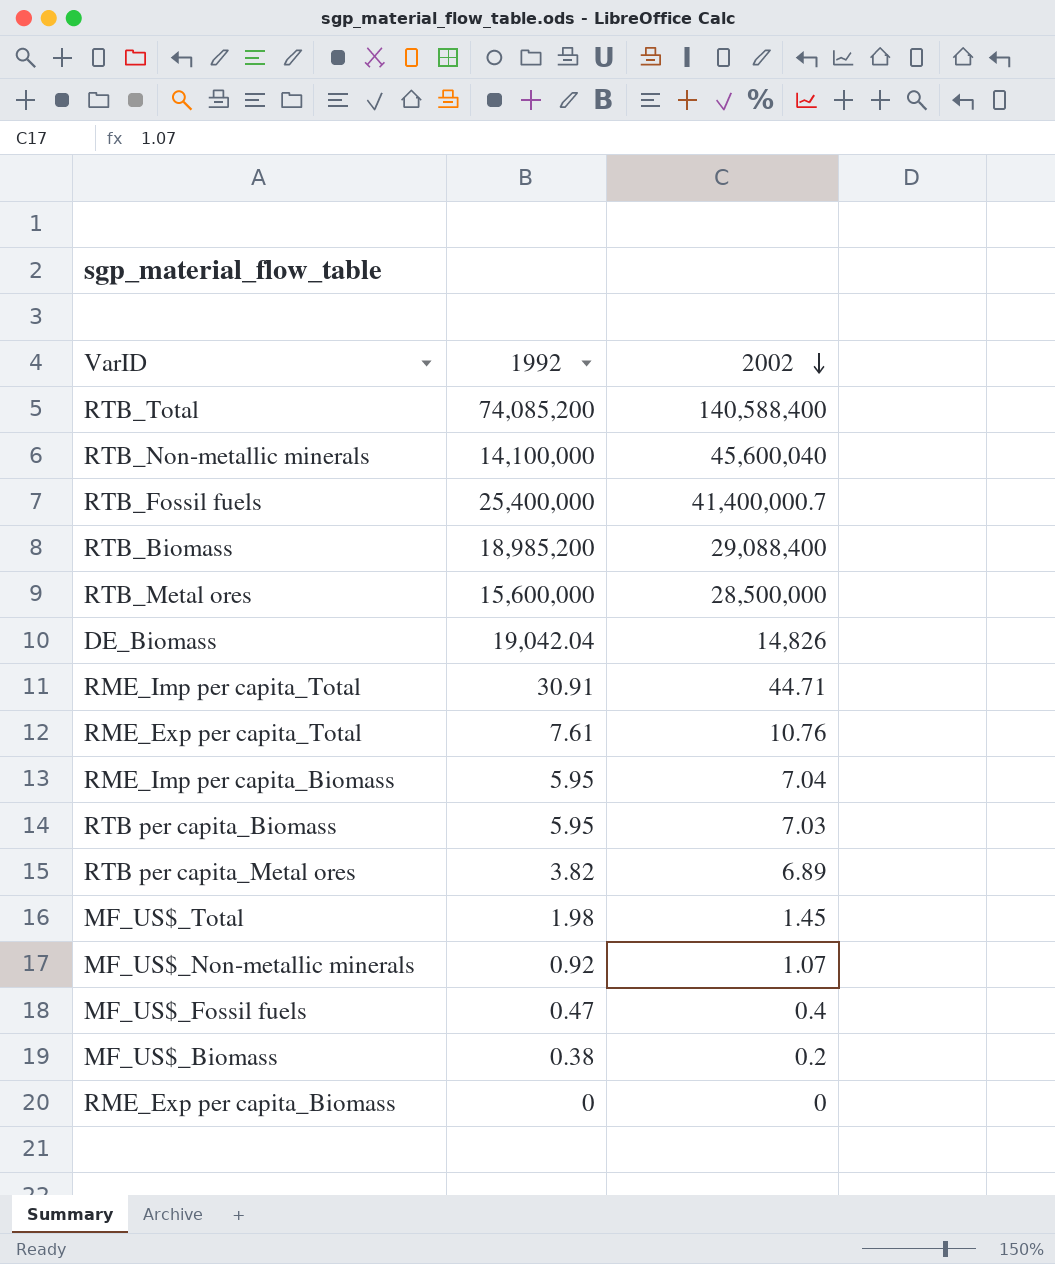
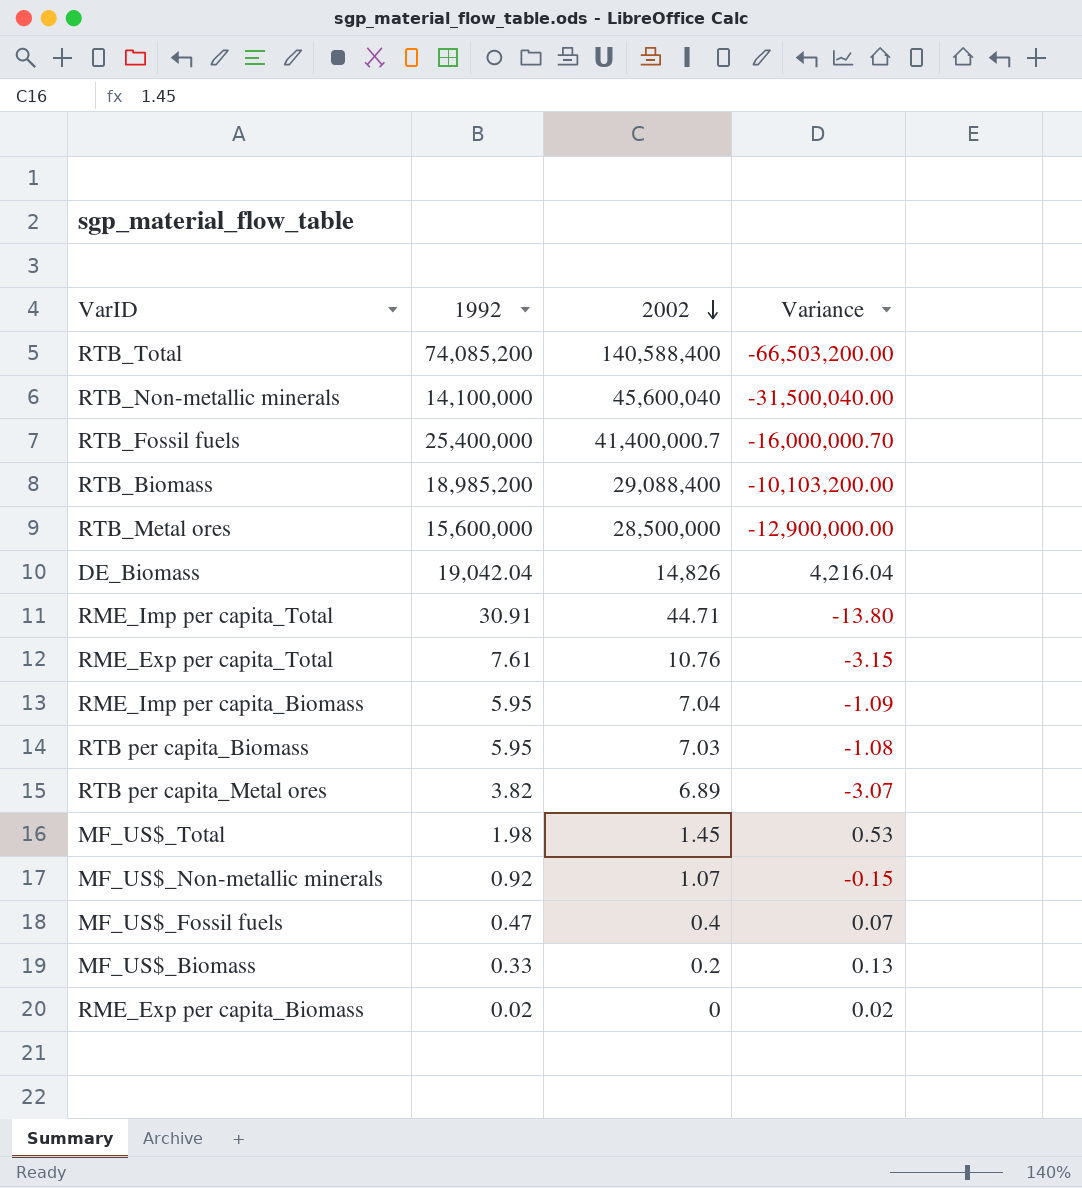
column Variance | formula: none -> [1992] - [2002]
MF_US$_Biomass | 1992: 0.38 -> 0.33
RME_Exp per capita_Biomass | 1992: 0 -> 0.02

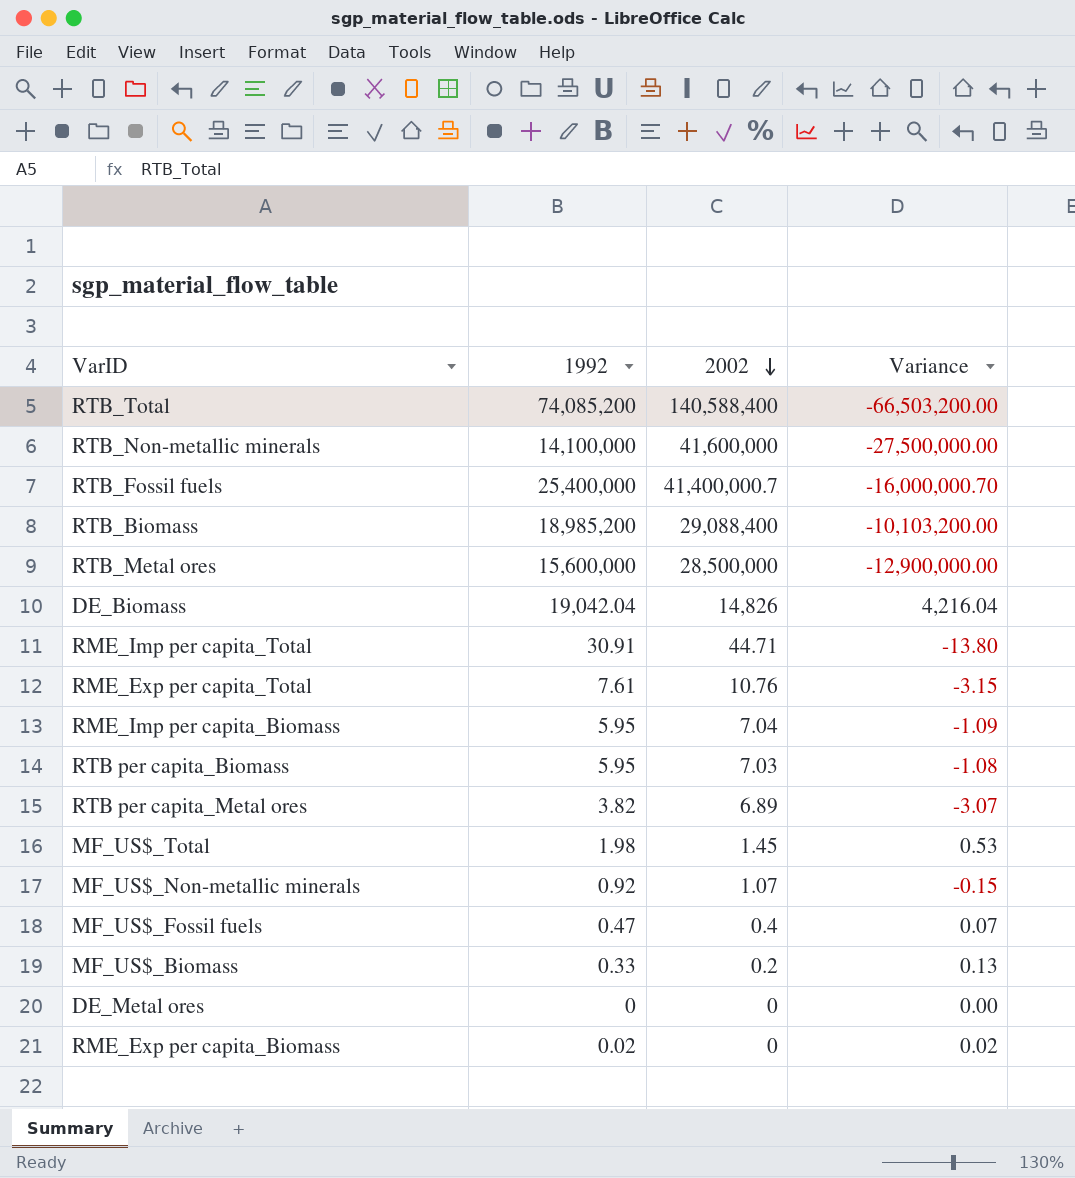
RTB_Non-metallic minerals | 2002: 45,600,040 -> 41,600,000
RTB_Non-metallic minerals | Variance: -31,500,040.00 -> -27,500,000.00
row DE_Metal ores: none -> 0 | 0 | 0.00

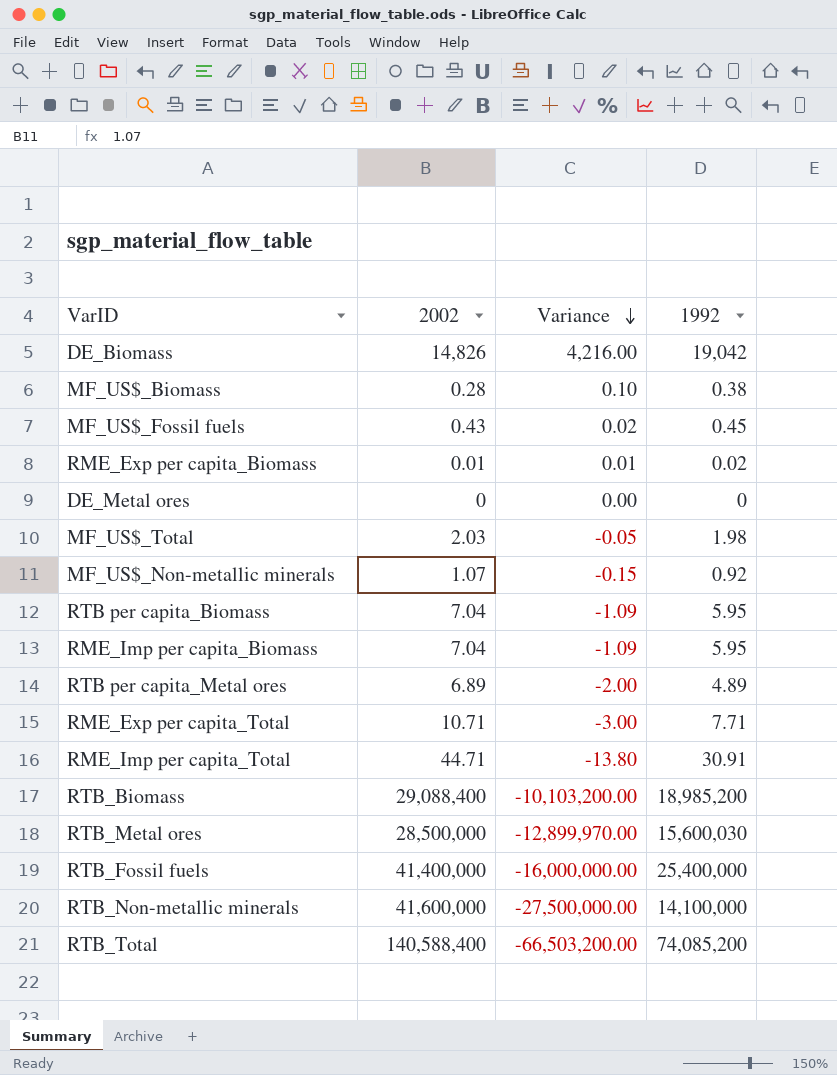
row order: 2002 descending -> Variance descending
column 1992 | position: 2 -> 4
DE_Biomass | Variance: 4,216.04 -> 4,216.00
DE_Biomass | 1992: 19,042.04 -> 19,042
MF_US$_Biomass | 2002: 0.2 -> 0.28
MF_US$_Biomass | Variance: 0.13 -> 0.10
MF_US$_Biomass | 1992: 0.33 -> 0.38
MF_US$_Fossil fuels | 2002: 0.4 -> 0.43
MF_US$_Fossil fuels | Variance: 0.07 -> 0.02
MF_US$_Fossil fuels | 1992: 0.47 -> 0.45
RME_Exp per capita_Biomass | 2002: 0 -> 0.01
RME_Exp per capita_Biomass | Variance: 0.02 -> 0.01
MF_US$_Total | 2002: 1.45 -> 2.03
MF_US$_Total | Variance: 0.53 -> -0.05
RTB per capita_Biomass | 2002: 7.03 -> 7.04
RTB per capita_Biomass | Variance: -1.08 -> -1.09
RTB per capita_Metal ores | Variance: -3.07 -> -2.00
RTB per capita_Metal ores | 1992: 3.82 -> 4.89
RME_Exp per capita_Total | 2002: 10.76 -> 10.71
RME_Exp per capita_Total | Variance: -3.15 -> -3.00
RME_Exp per capita_Total | 1992: 7.61 -> 7.71
RTB_Metal ores | Variance: -12,900,000.00 -> -12,899,970.00
RTB_Metal ores | 1992: 15,600,000 -> 15,600,030
RTB_Fossil fuels | 2002: 41,400,000.7 -> 41,400,000
RTB_Fossil fuels | Variance: -16,000,000.70 -> -16,000,000.00

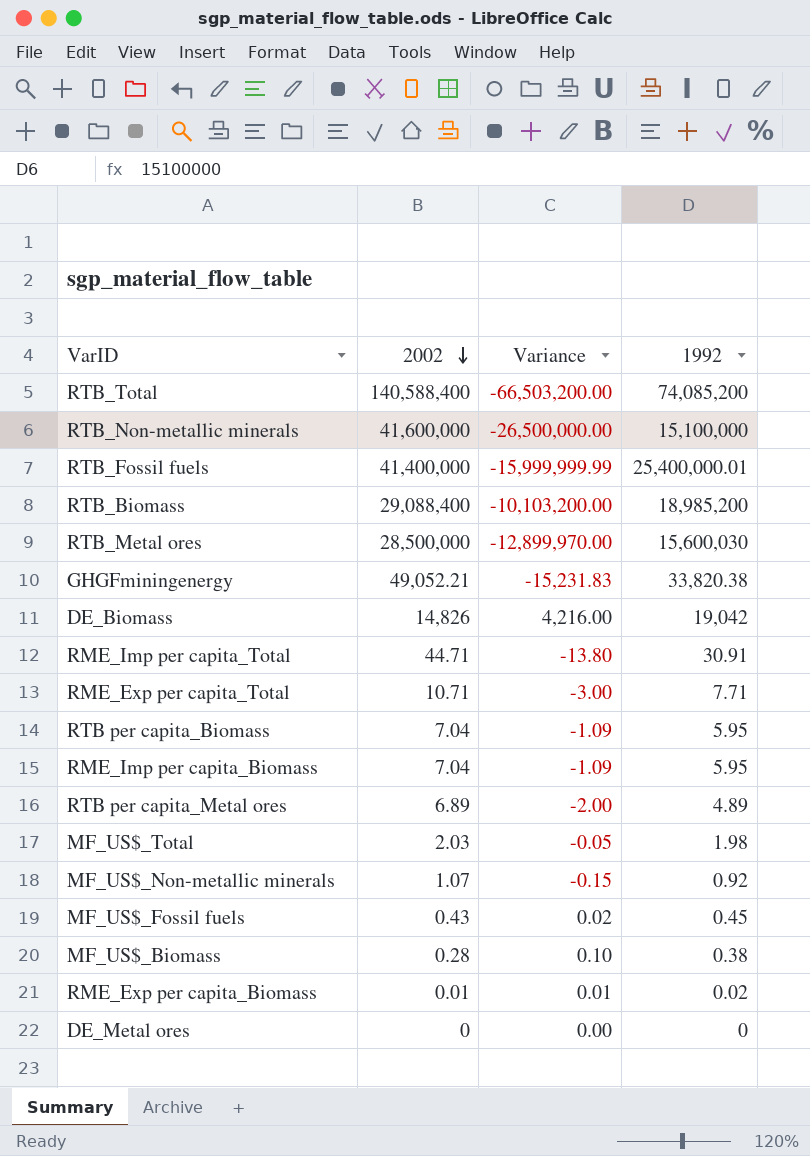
row order: Variance descending -> 2002 descending
RTB_Non-metallic minerals | Variance: -27,500,000.00 -> -26,500,000.00
RTB_Non-metallic minerals | 1992: 14,100,000 -> 15,100,000
RTB_Fossil fuels | Variance: -16,000,000.00 -> -15,999,999.99
RTB_Fossil fuels | 1992: 25,400,000 -> 25,400,000.01
row GHGFminingenergy: none -> 49,052.21 | -15,231.83 | 33,820.38

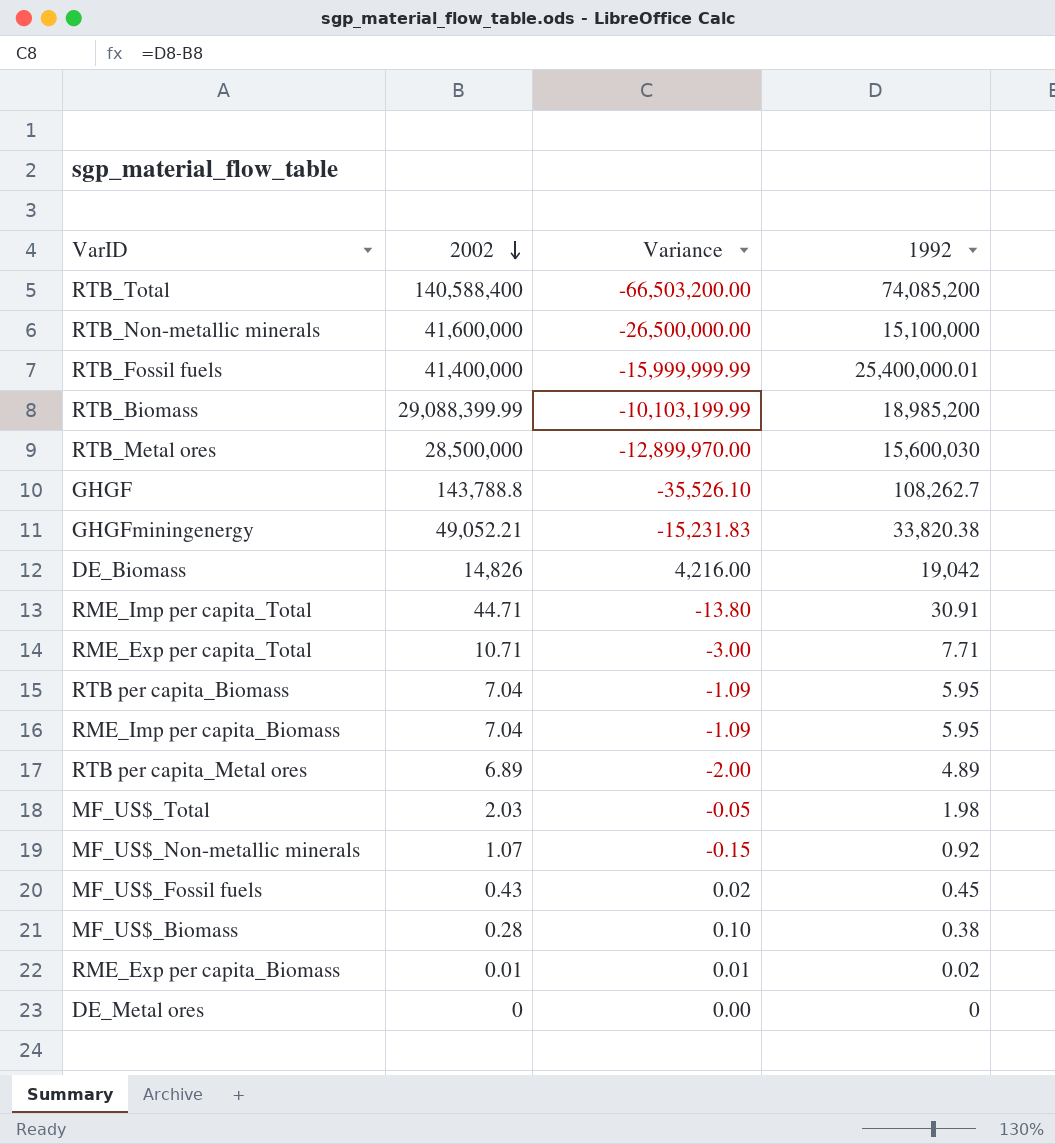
RTB_Biomass | 2002: 29,088,400 -> 29,088,399.99
RTB_Biomass | Variance: -10,103,200.00 -> -10,103,199.99
row GHGF: none -> 143,788.8 | -35,526.10 | 108,262.7

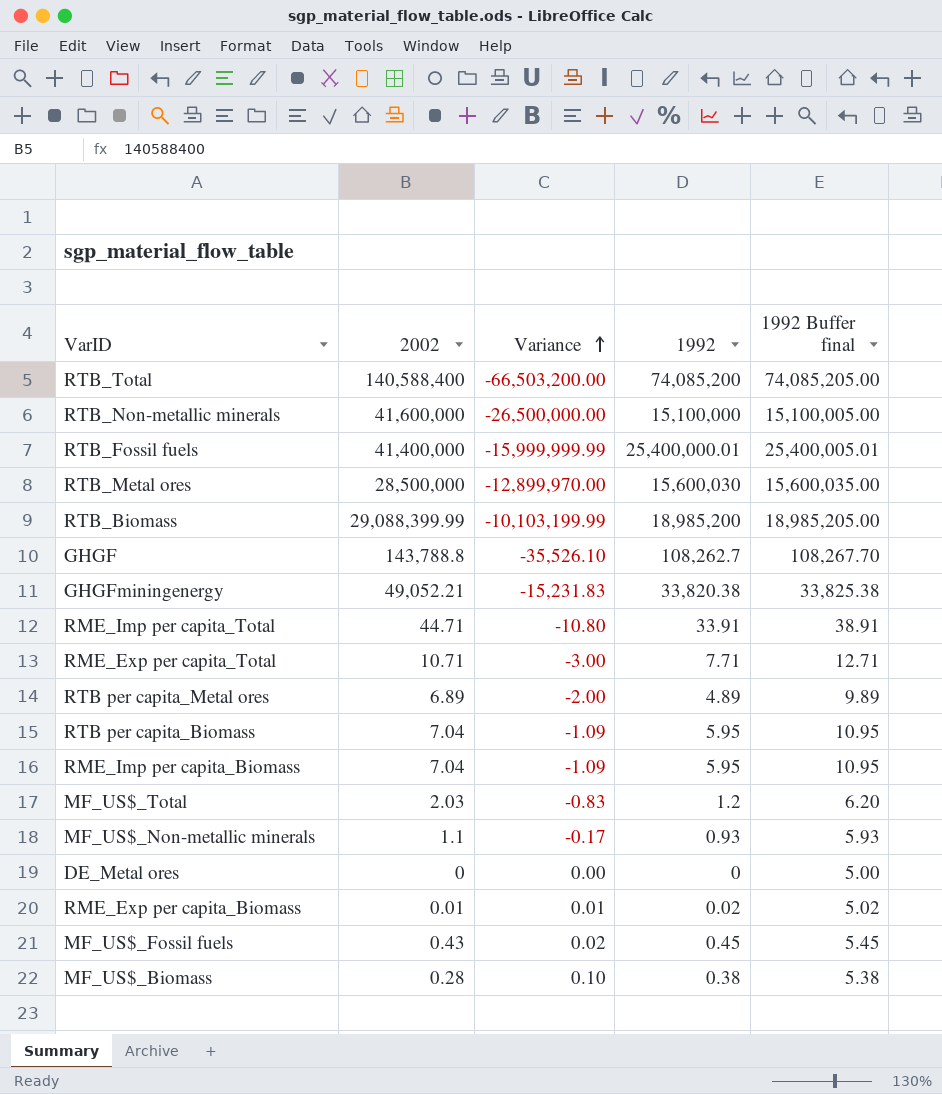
row order: 2002 descending -> Variance ascending
column 1992 Buffer final | formula: none -> [1992] + 5
row DE_Biomass: 14,826 | 4,216.00 | 19,042 -> none
RME_Imp per capita_Total | Variance: -13.80 -> -10.80
RME_Imp per capita_Total | 1992: 30.91 -> 33.91
MF_US$_Total | Variance: -0.05 -> -0.83
MF_US$_Total | 1992: 1.98 -> 1.2
MF_US$_Non-metallic minerals | 2002: 1.07 -> 1.1
MF_US$_Non-metallic minerals | Variance: -0.15 -> -0.17
MF_US$_Non-metallic minerals | 1992: 0.92 -> 0.93

